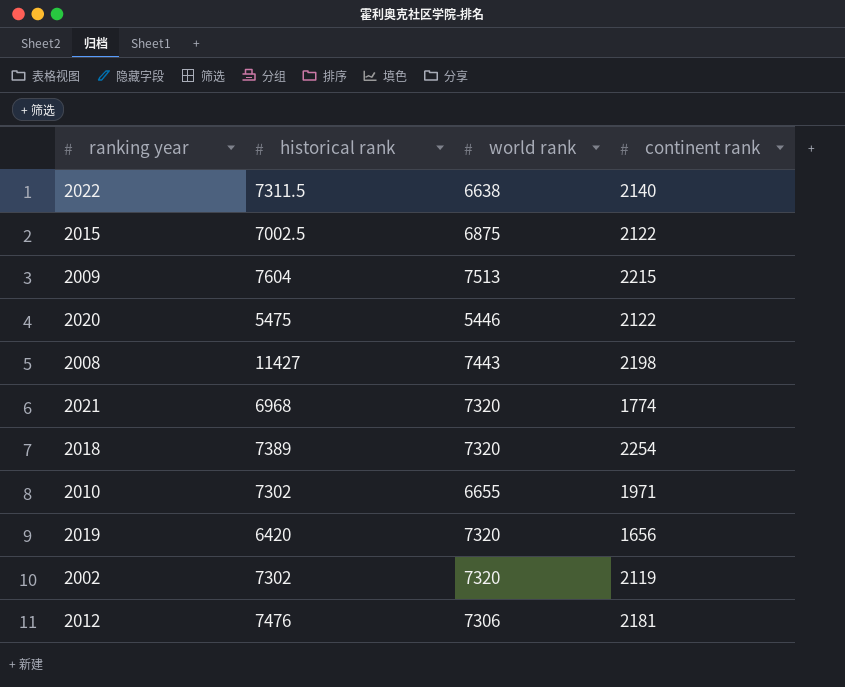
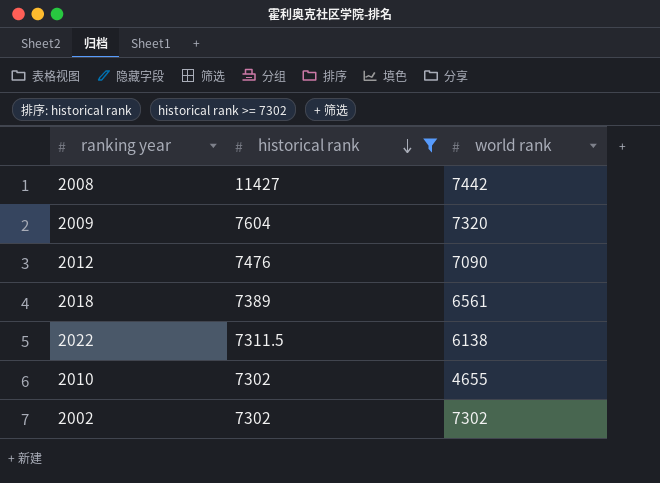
filter: none -> historical rank >= 7302
row order: none -> historical rank descending
column continent rank | position: 4 -> none
2008 | world rank: 7443 -> 7442
2009 | world rank: 7513 -> 7320
2012 | world rank: 7306 -> 7090
2018 | world rank: 7320 -> 6561
2022 | world rank: 6638 -> 6138
2010 | world rank: 6655 -> 4655
2002 | world rank: 7320 -> 7302

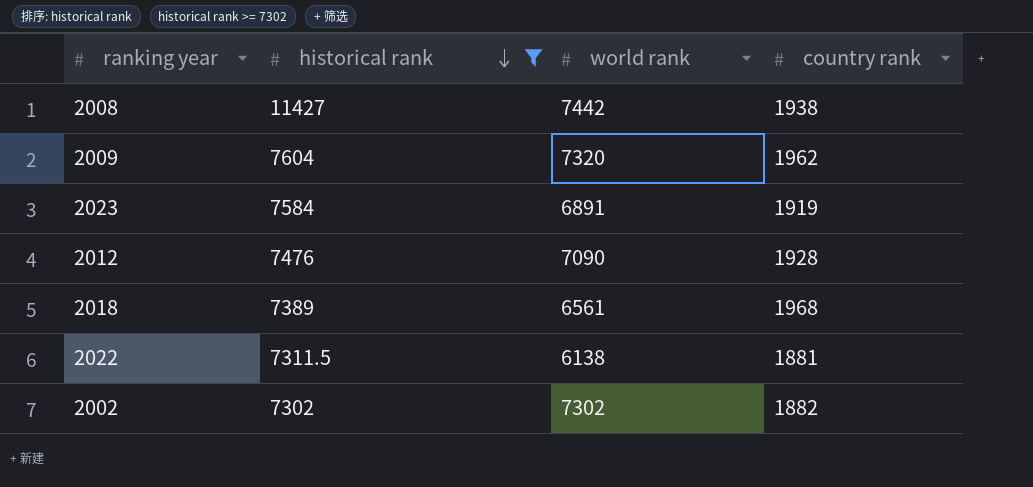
column country rank | position: none -> 4
row 2010: 7302 | 4655 -> none
row 2023: none -> 7584 | 6891 | 1919

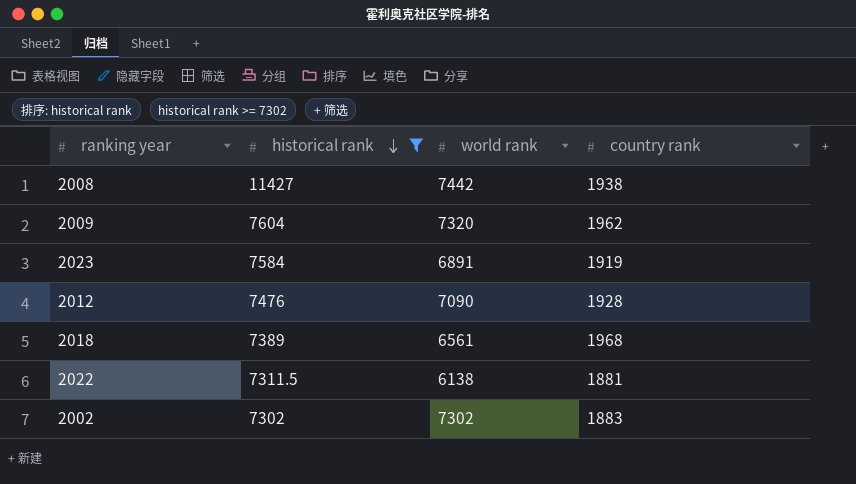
2002 | country rank: 1882 -> 1883

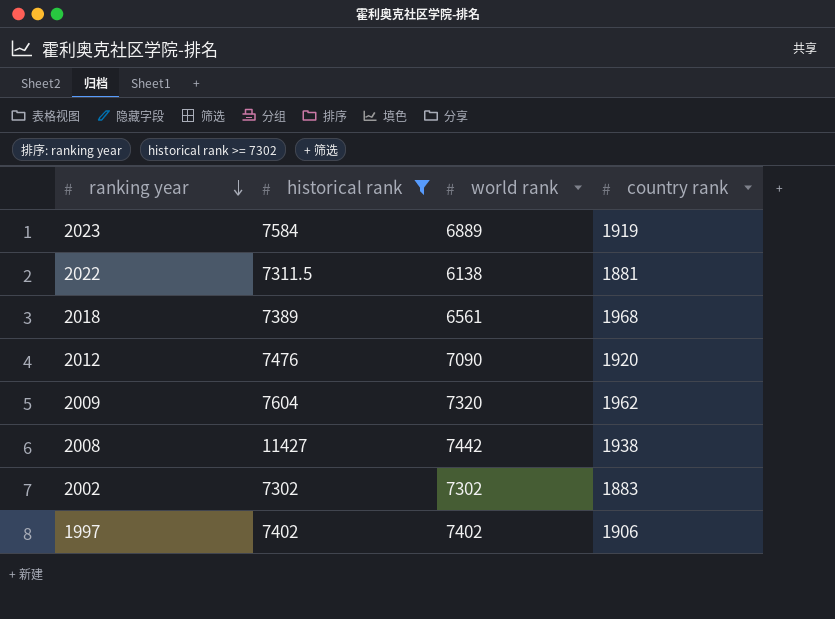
row order: historical rank descending -> ranking year descending
2023 | world rank: 6891 -> 6889
2012 | country rank: 1928 -> 1920
row 1997: none -> 7402 | 7402 | 1906

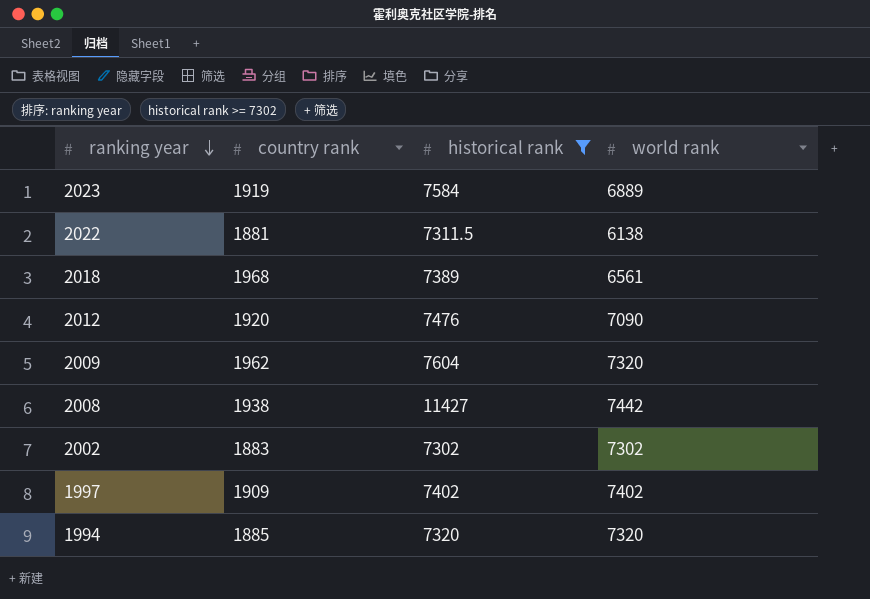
column country rank | position: 4 -> 2
1997 | country rank: 1906 -> 1909
row 1994: none -> 1885 | 7320 | 7320

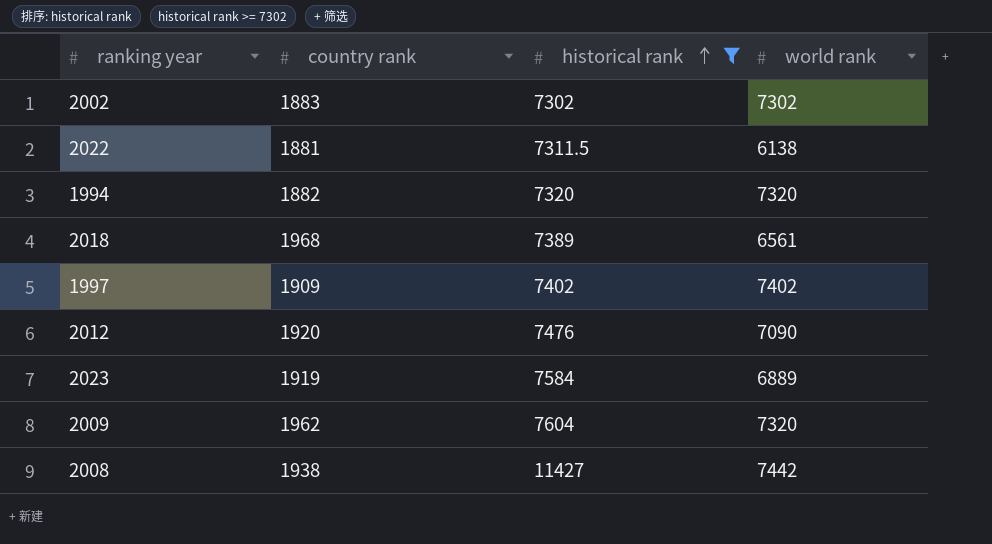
row order: ranking year descending -> historical rank ascending
1994 | country rank: 1885 -> 1882

